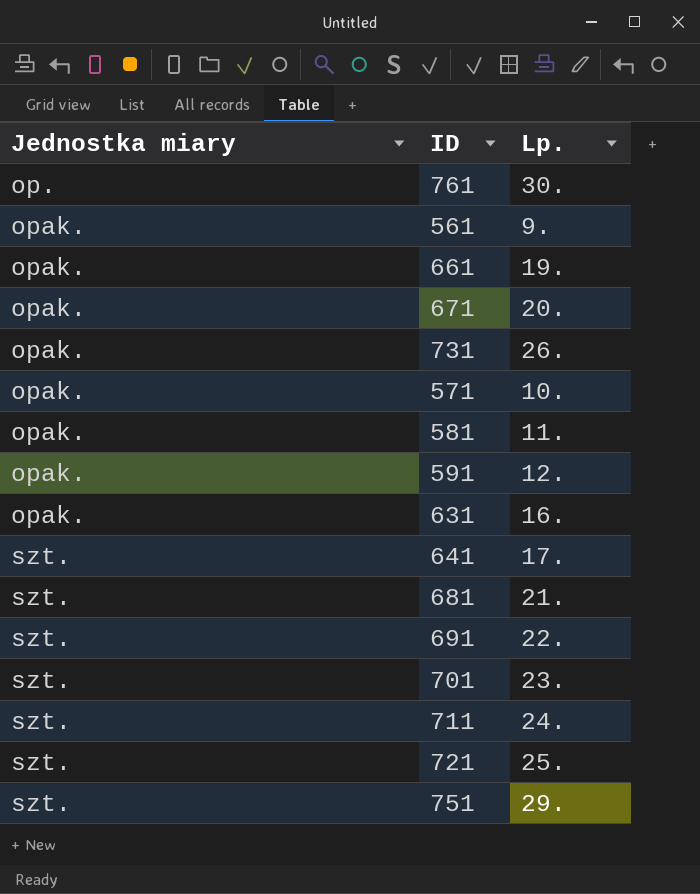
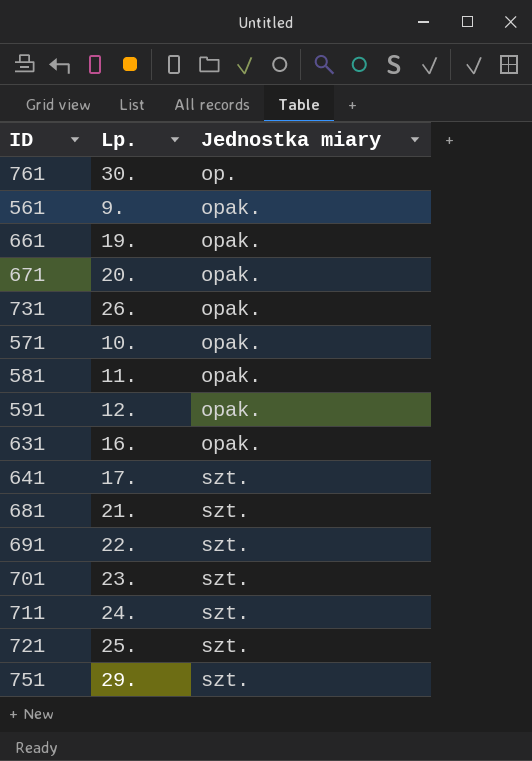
column Jednostka miary | position: 1 -> 3

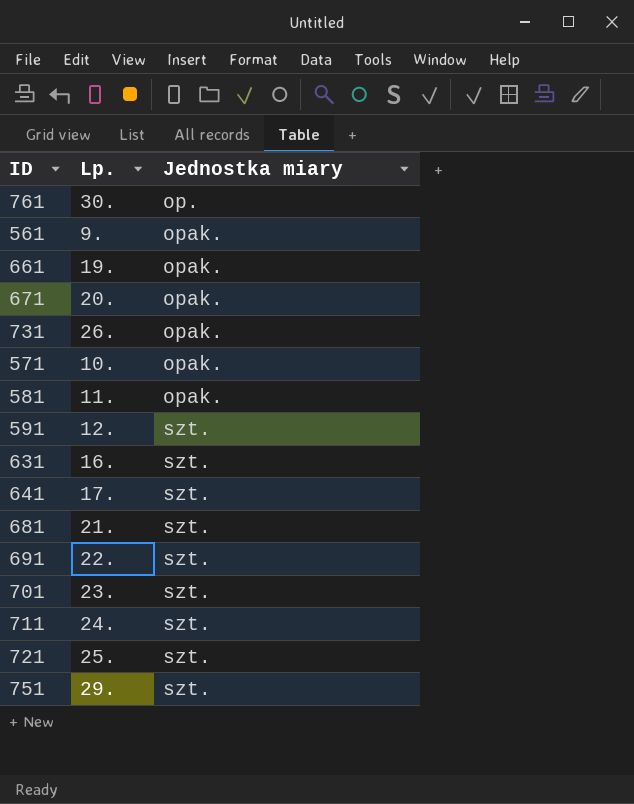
591 | Jednostka miary: opak. -> szt.
631 | Jednostka miary: opak. -> szt.

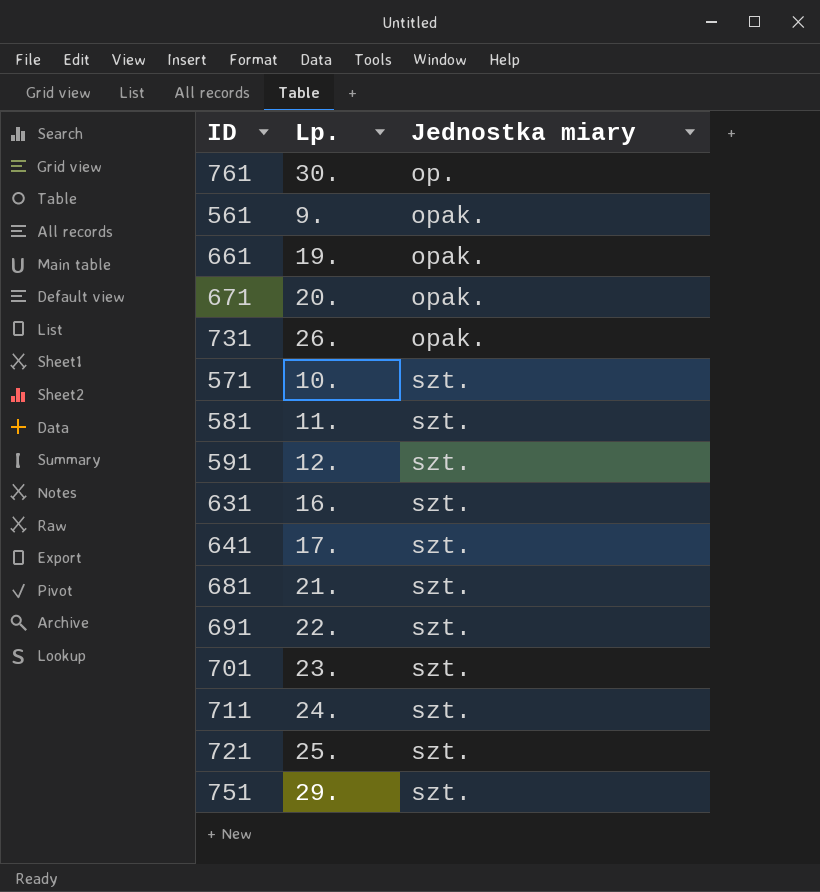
571 | Jednostka miary: opak. -> szt.
581 | Jednostka miary: opak. -> szt.

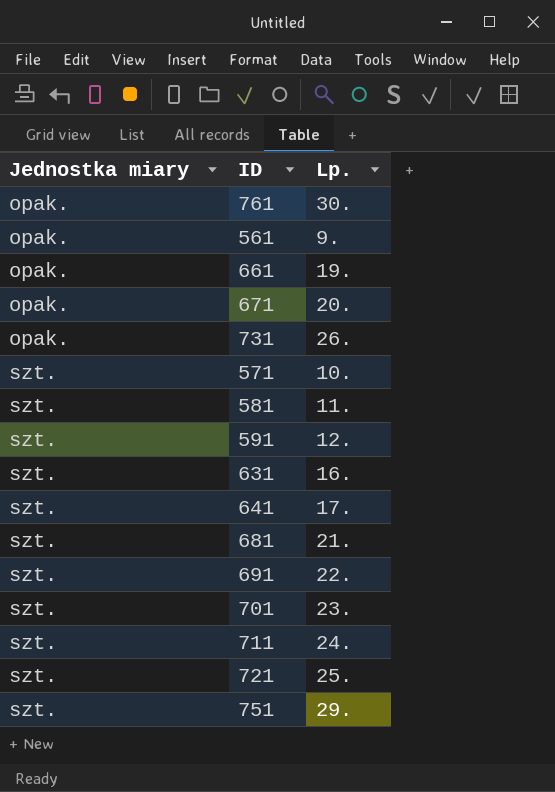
column Jednostka miary | position: 3 -> 1
761 | Jednostka miary: op. -> opak.

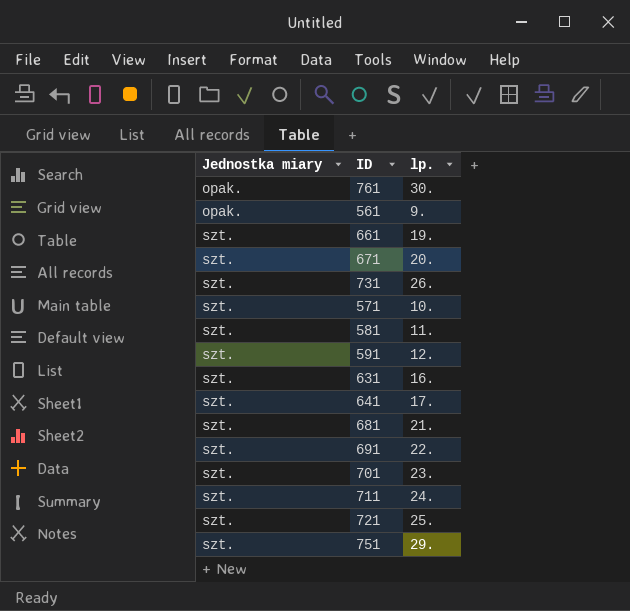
column name: Lp. -> lp.
661 | Jednostka miary: opak. -> szt.
671 | Jednostka miary: opak. -> szt.
731 | Jednostka miary: opak. -> szt.

